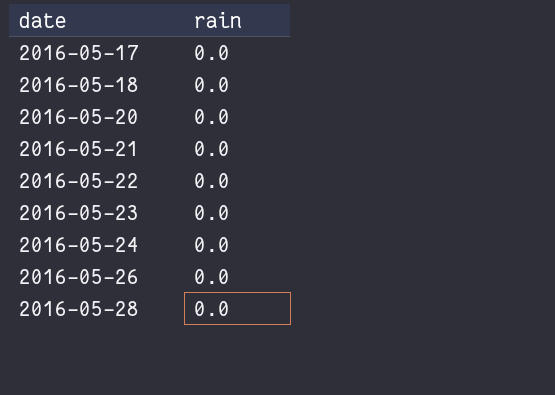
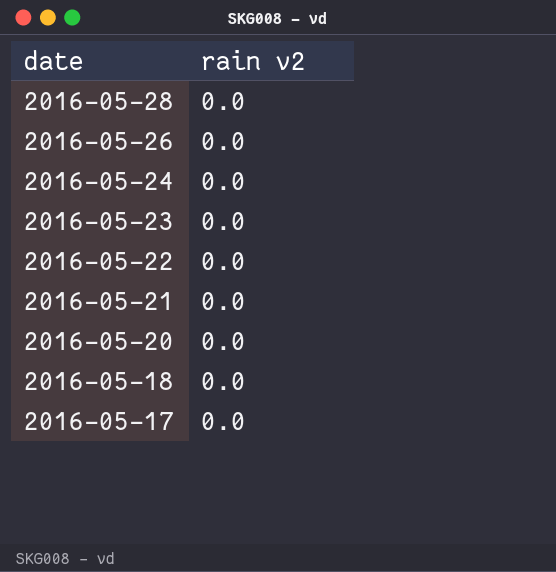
row order: date ascending -> date descending
column name: rain -> rain v2

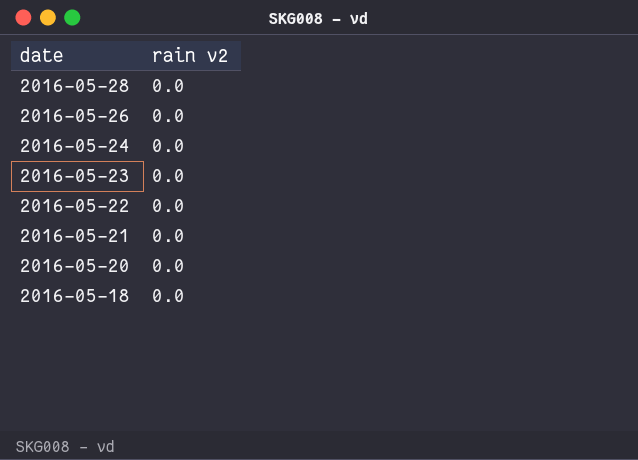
row 2016-05-17: 0.0 -> none

